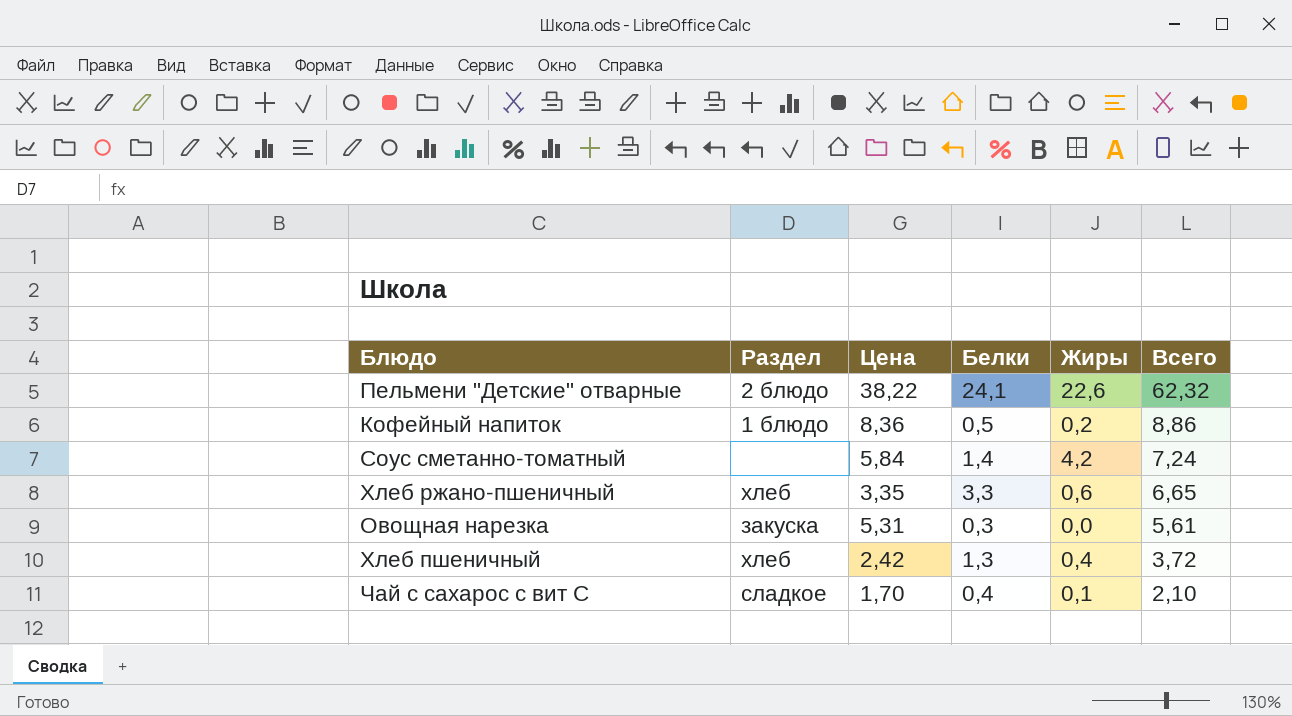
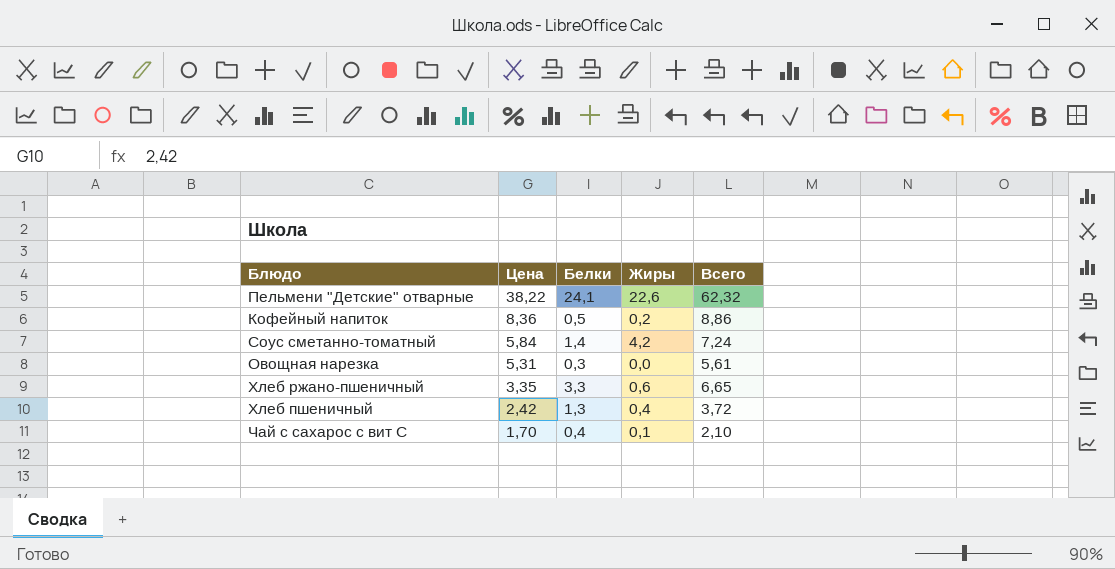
row order: Всего descending -> Цена descending
column Раздел | position: 2 -> none

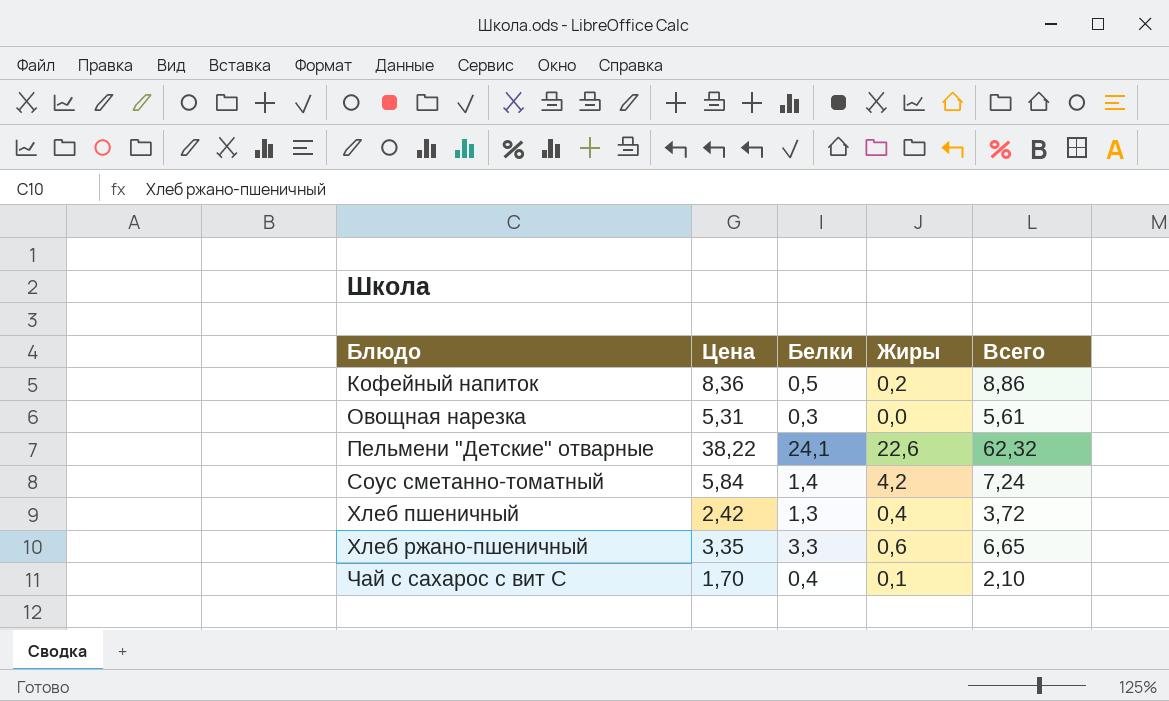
row order: Цена descending -> Блюдо ascending

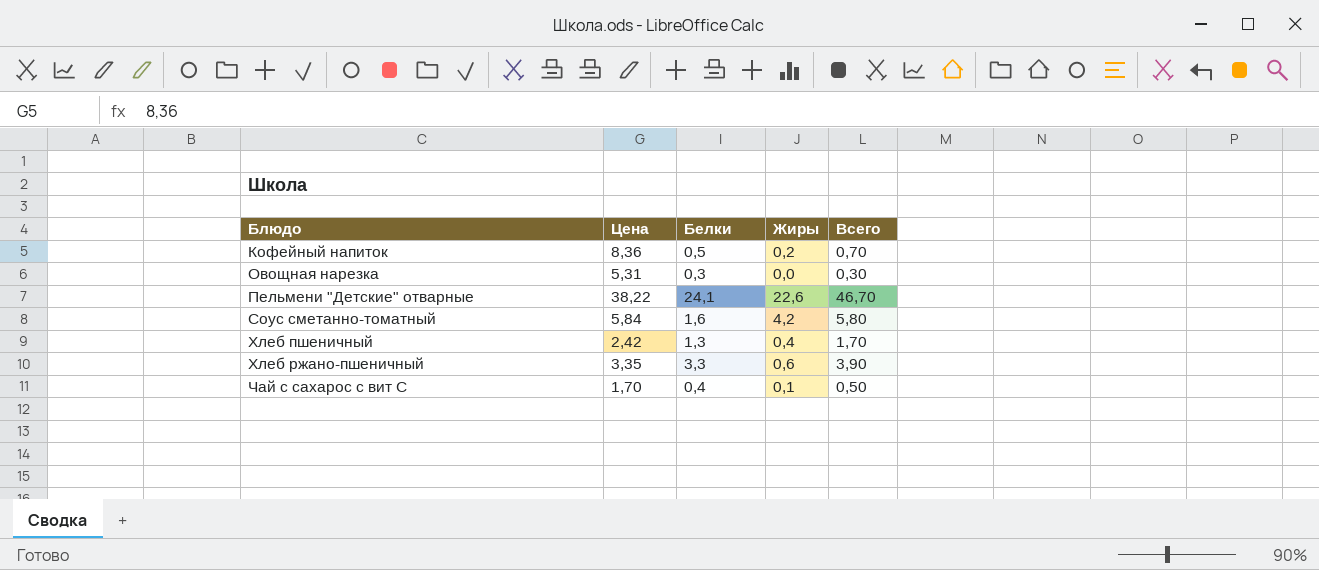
column Всего | formula: [Цена] + [Белки] -> [Белки] + [Жиры]
Соус сметанно-томатный | Белки: 1,4 -> 1,6

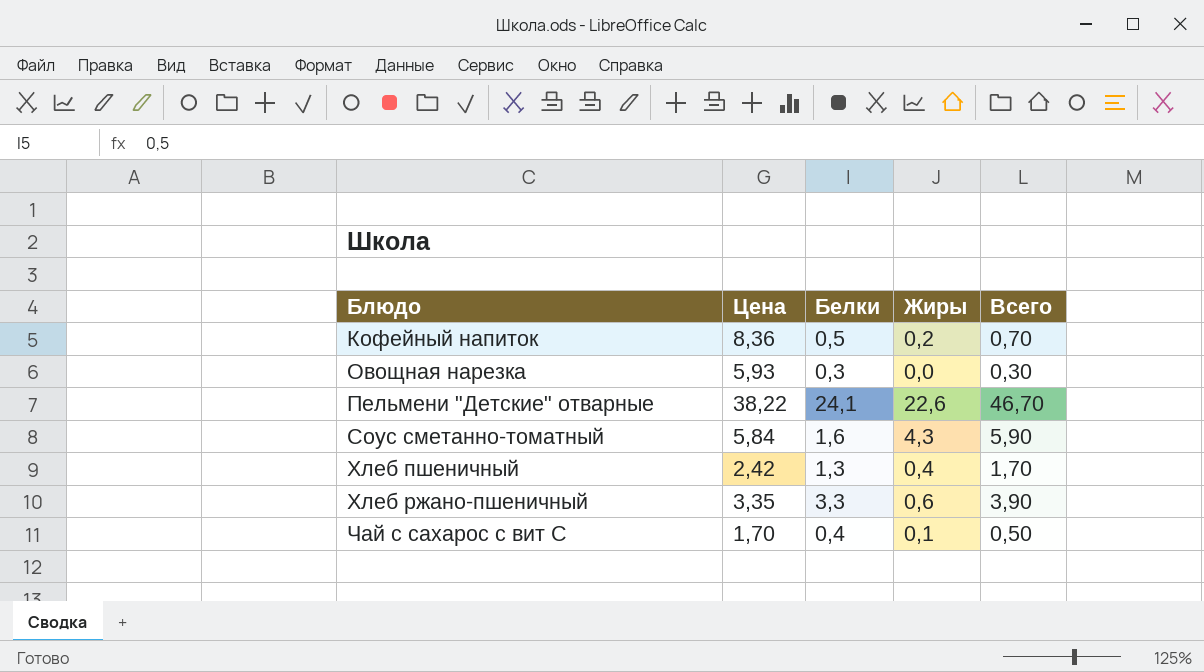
Овощная нарезка | Цена: 5,31 -> 5,93
Соус сметанно-томатный | Жиры: 4,2 -> 4,3
Соус сметанно-томатный | Всего: 5,80 -> 5,90

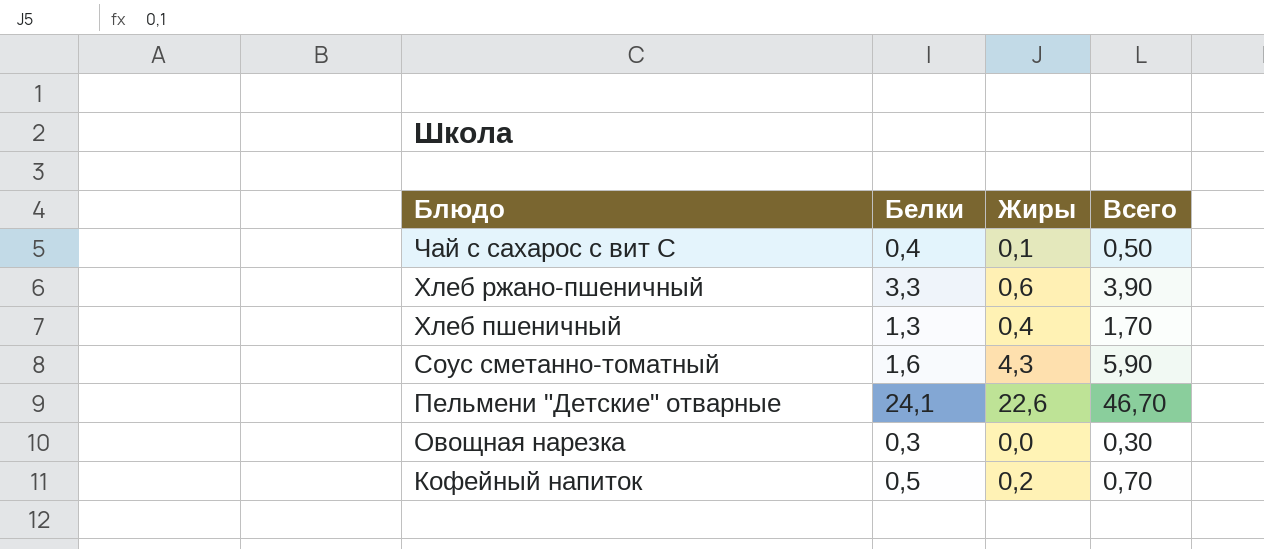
row order: Блюдо ascending -> Блюдо descending
column Цена | position: 2 -> none

